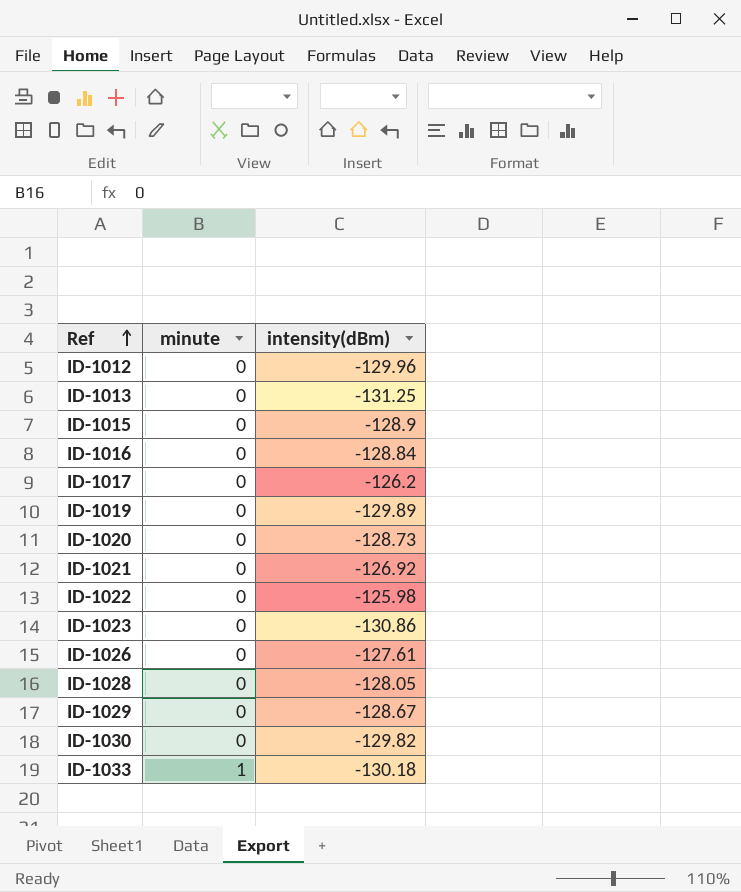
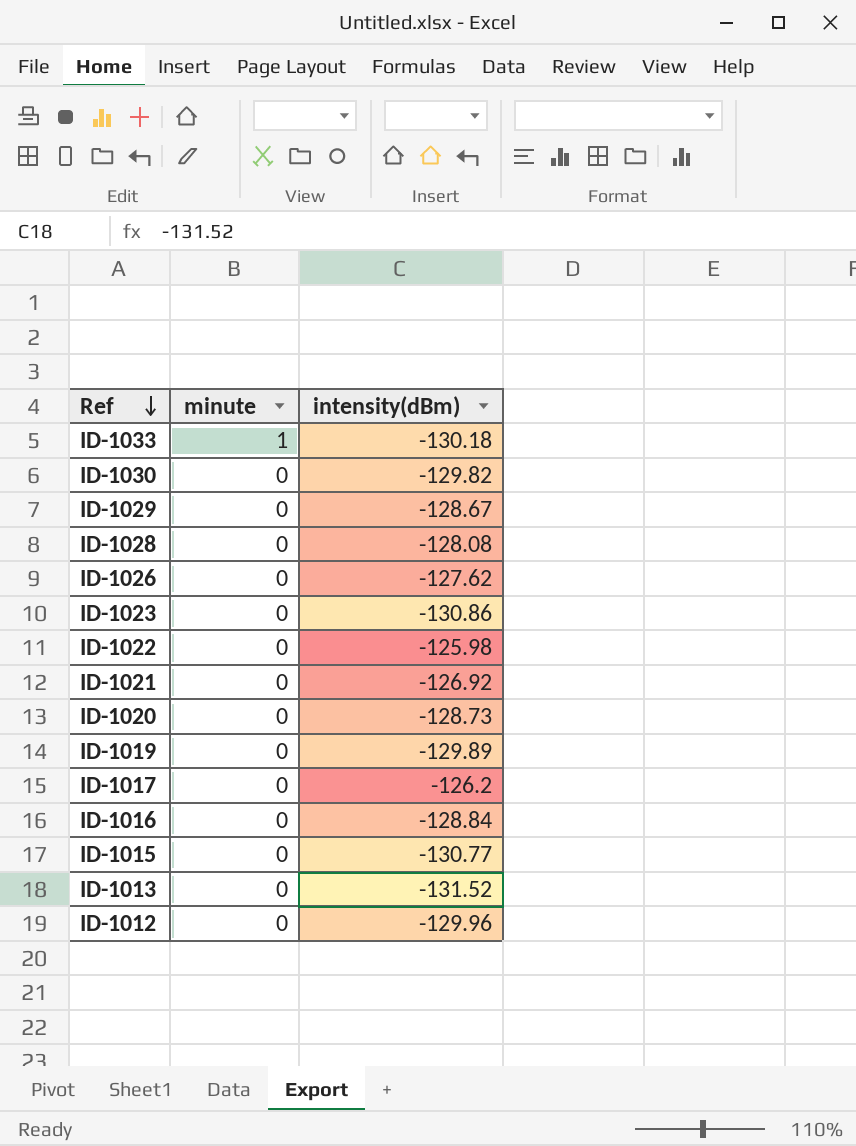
row order: Ref ascending -> Ref descending
ID-1028 | intensity(dBm): -128.05 -> -128.08
ID-1026 | intensity(dBm): -127.61 -> -127.62
ID-1015 | intensity(dBm): -128.9 -> -130.77
ID-1013 | intensity(dBm): -131.25 -> -131.52

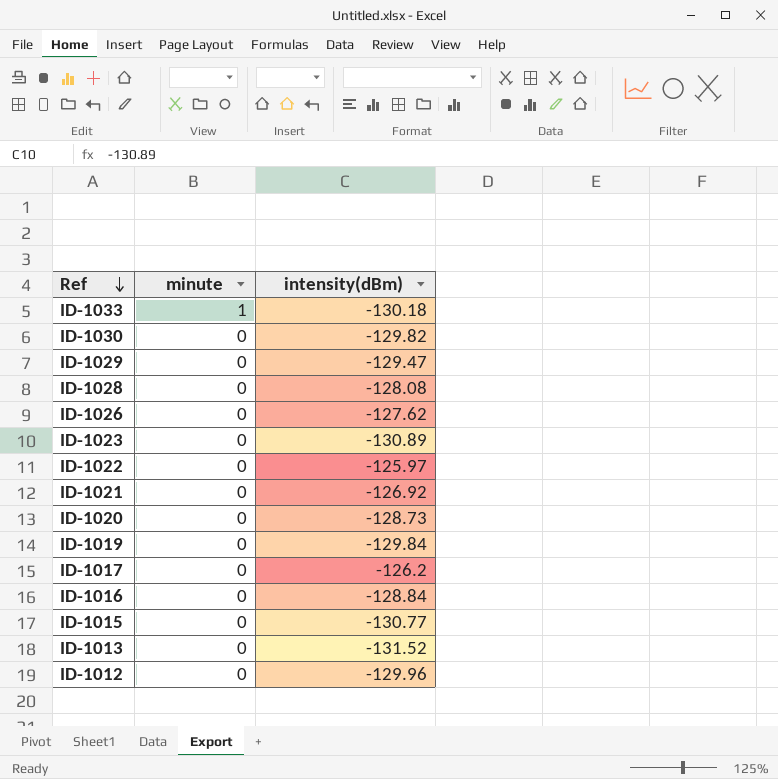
ID-1029 | intensity(dBm): -128.67 -> -129.47
ID-1023 | intensity(dBm): -130.86 -> -130.89
ID-1022 | intensity(dBm): -125.98 -> -125.97
ID-1019 | intensity(dBm): -129.89 -> -129.84

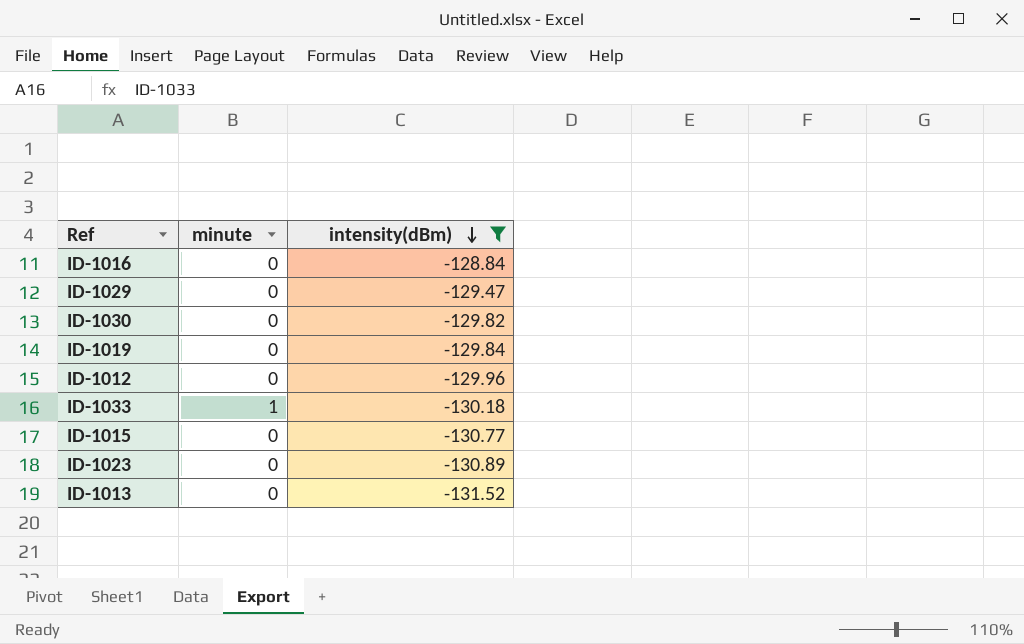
filter: none -> intensity(dBm) <= -128.84
row order: Ref descending -> intensity(dBm) descending

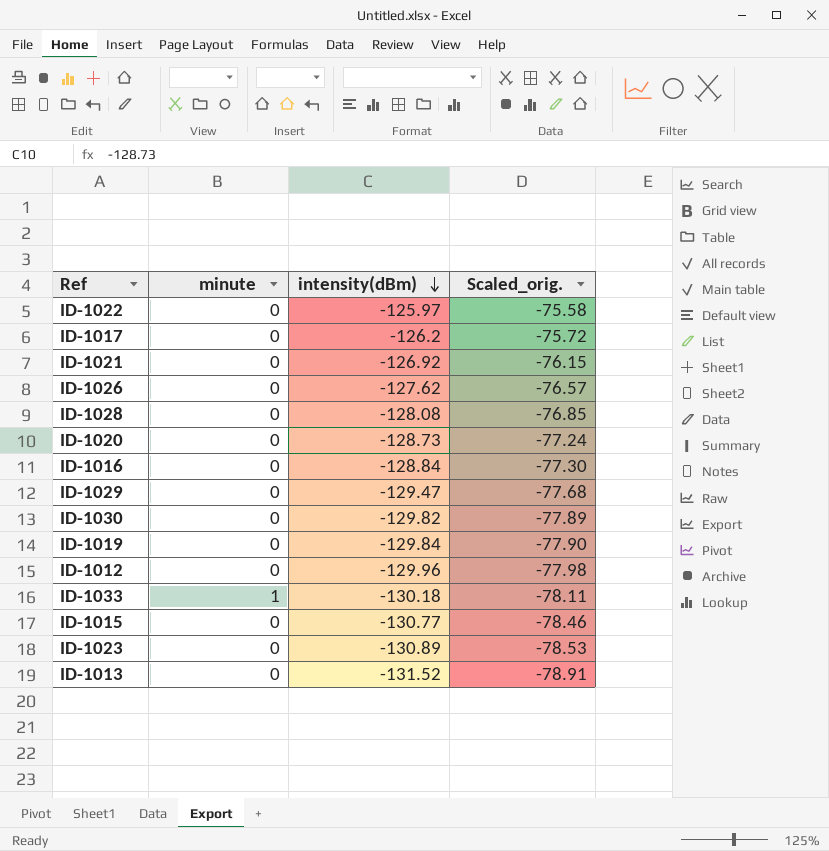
filter: intensity(dBm) <= -128.84 -> none
column Scaled_orig. | formula: none -> [intensity(dBm)] * 0.6

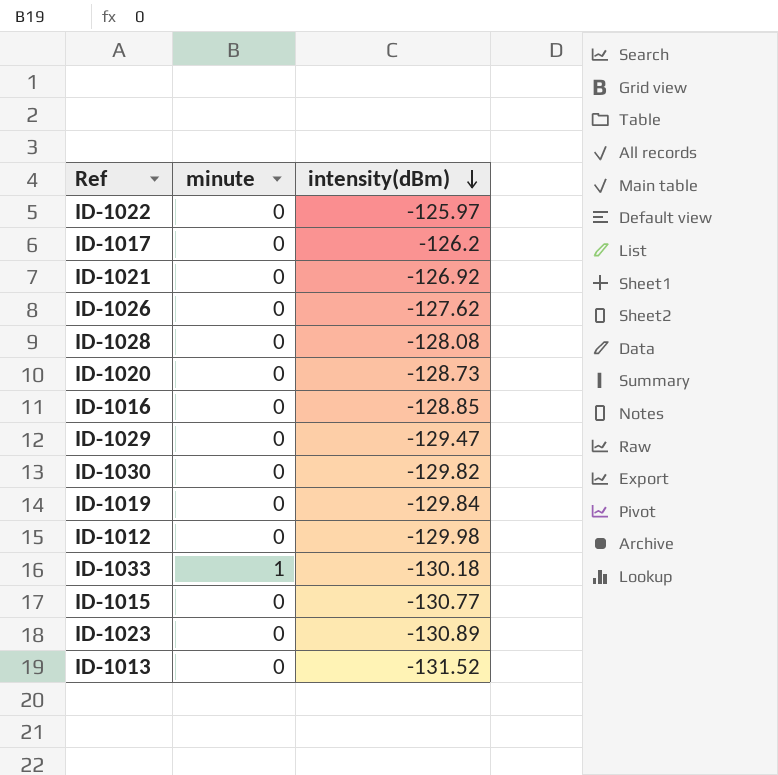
column Scaled_orig. | formula: [intensity(dBm)] * 0.6 -> none
ID-1016 | intensity(dBm): -128.84 -> -128.85
ID-1012 | intensity(dBm): -129.96 -> -129.98

